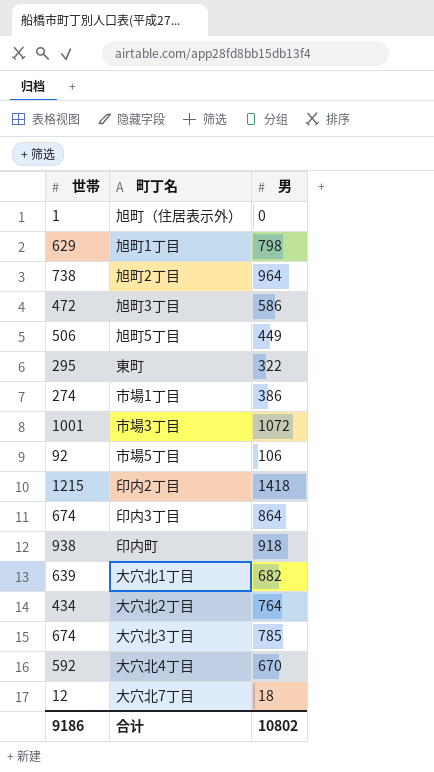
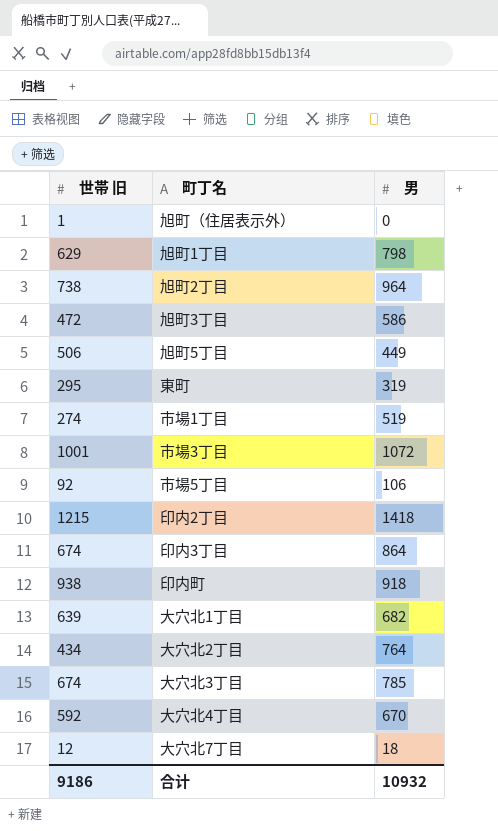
column name: 世帯 -> 世帯 旧
東町 | 男: 322 -> 319
市場1丁目 | 男: 386 -> 519
合计 | 男: 10802 -> 10932

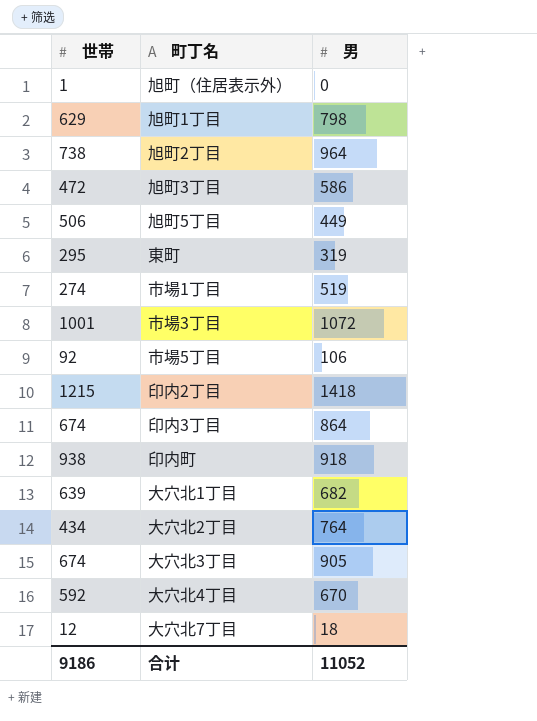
column name: 世帯 旧 -> 世帯
大穴北3丁目 | 男: 785 -> 905
合计 | 男: 10932 -> 11052

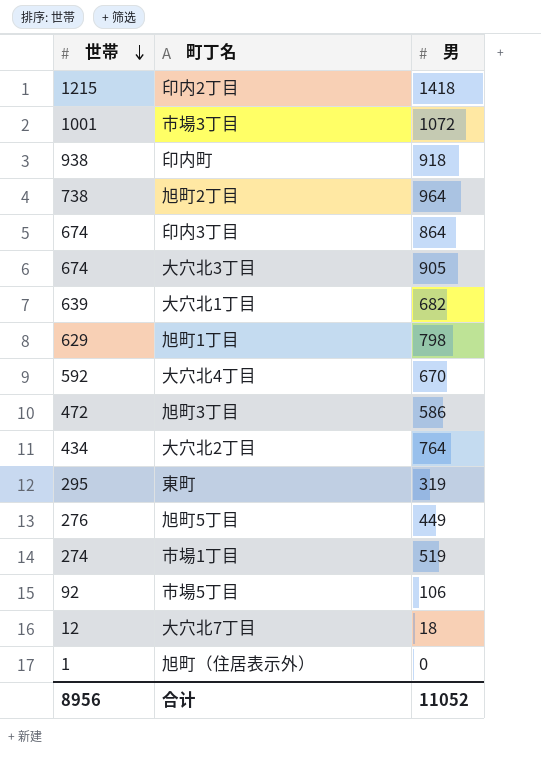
row order: none -> 世帯 descending
旭町5丁目 | 世帯: 506 -> 276
合计 | 世帯: 9186 -> 8956

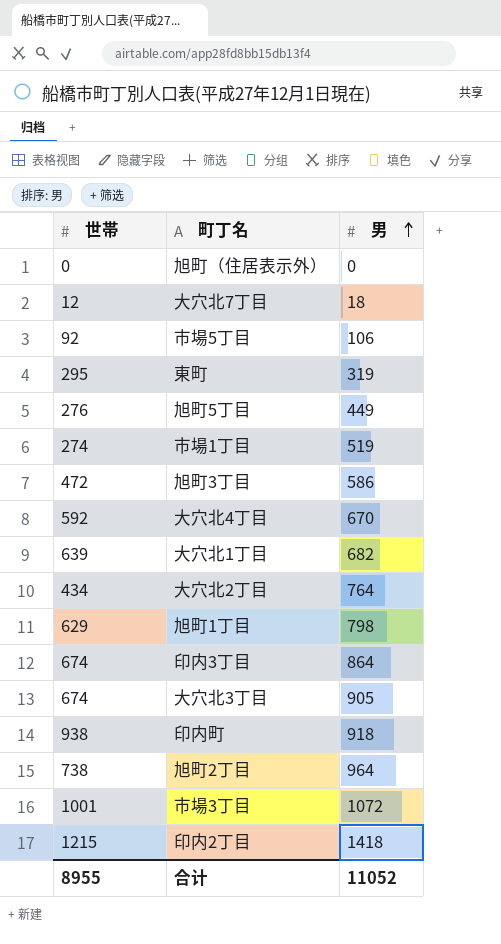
row order: 世帯 descending -> 男 ascending
旭町（住居表示外） | 世帯: 1 -> 0
合计 | 世帯: 8956 -> 8955

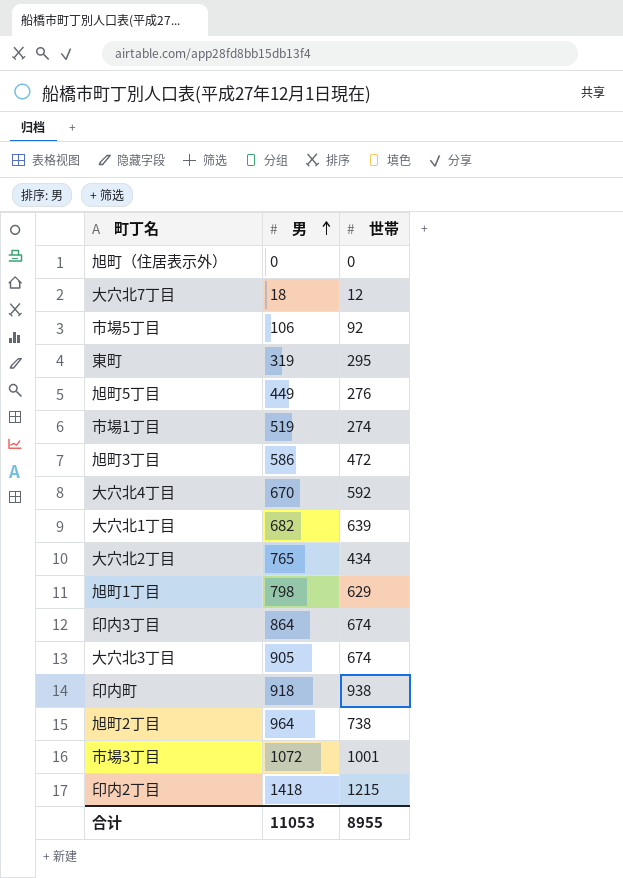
column 世帯 | position: 1 -> 3
大穴北2丁目 | 男: 764 -> 765
合计 | 男: 11052 -> 11053

